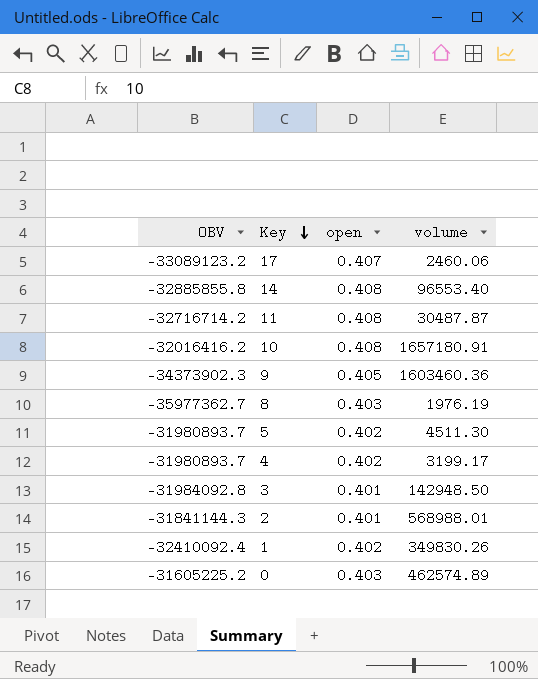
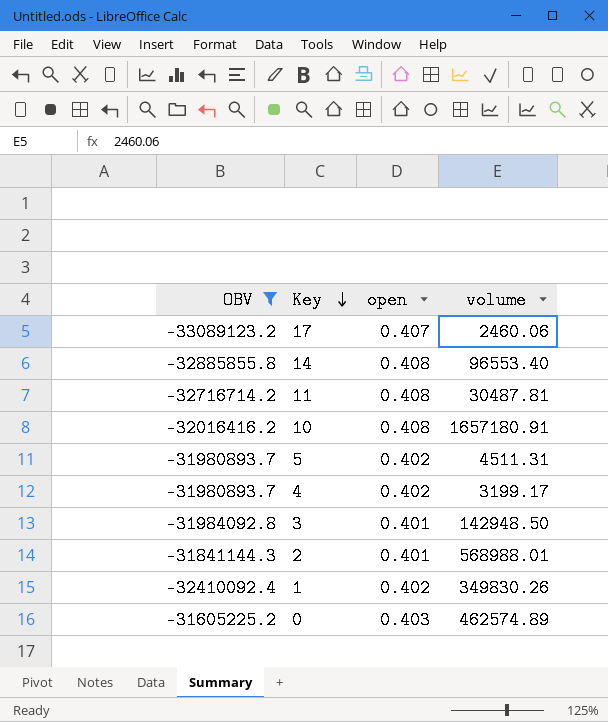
filter: none -> OBV >= -33089123.2
11 | volume: 30487.87 -> 30487.81
5 | volume: 4511.30 -> 4511.31

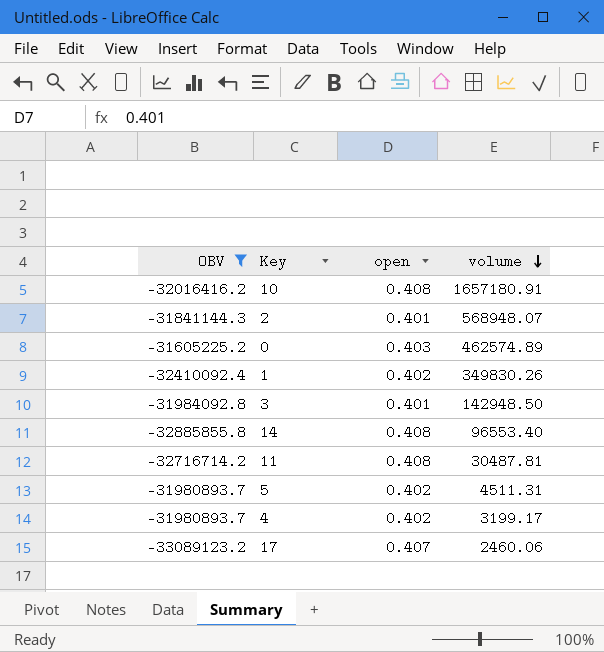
row order: Key descending -> volume descending
2 | volume: 568988.01 -> 568948.07

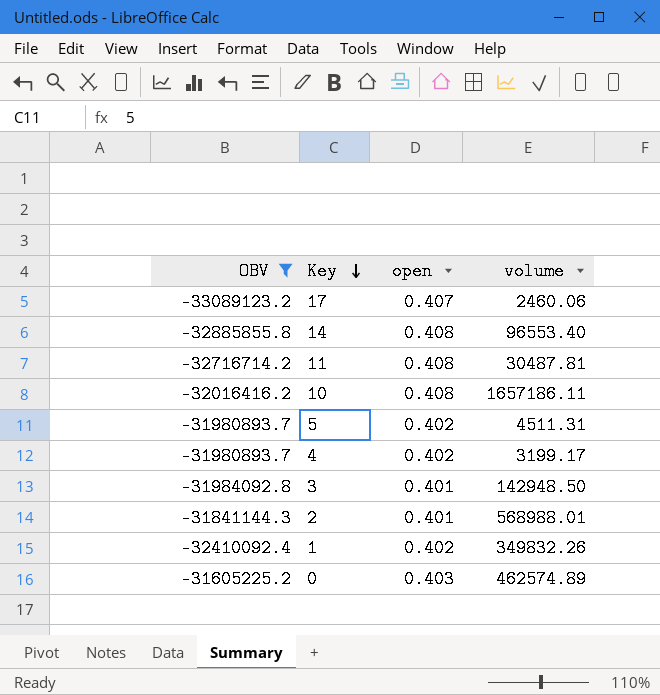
row order: volume descending -> Key descending
10 | volume: 1657180.91 -> 1657186.11
2 | volume: 568948.07 -> 568988.01
1 | volume: 349830.26 -> 349832.26

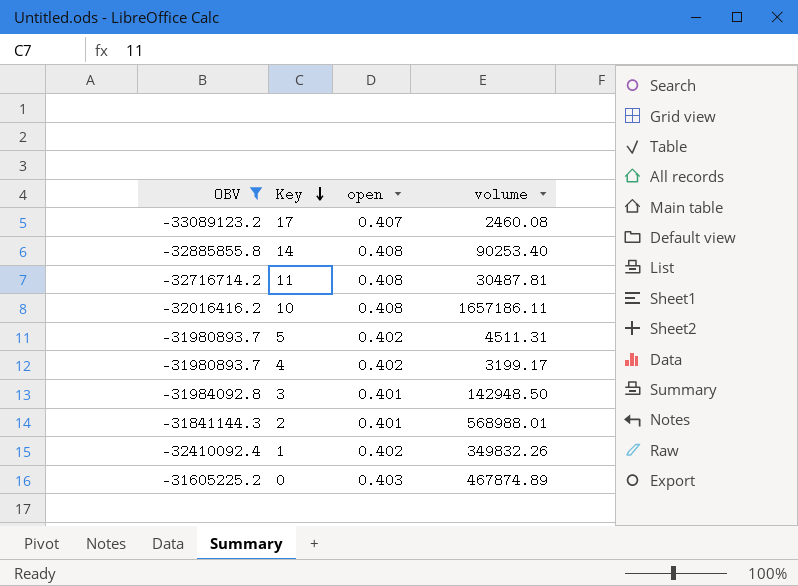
17 | volume: 2460.06 -> 2460.08
14 | volume: 96553.40 -> 90253.40
0 | volume: 462574.89 -> 467874.89

